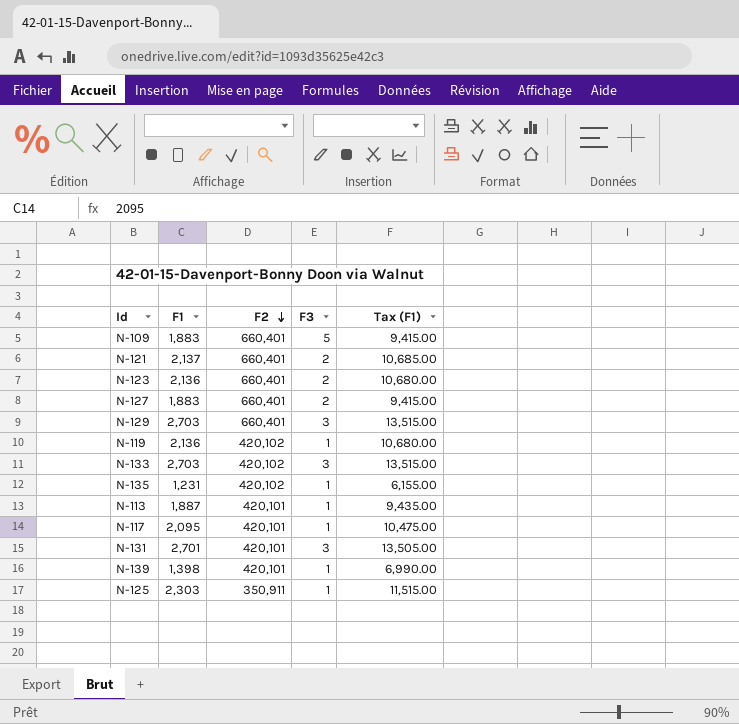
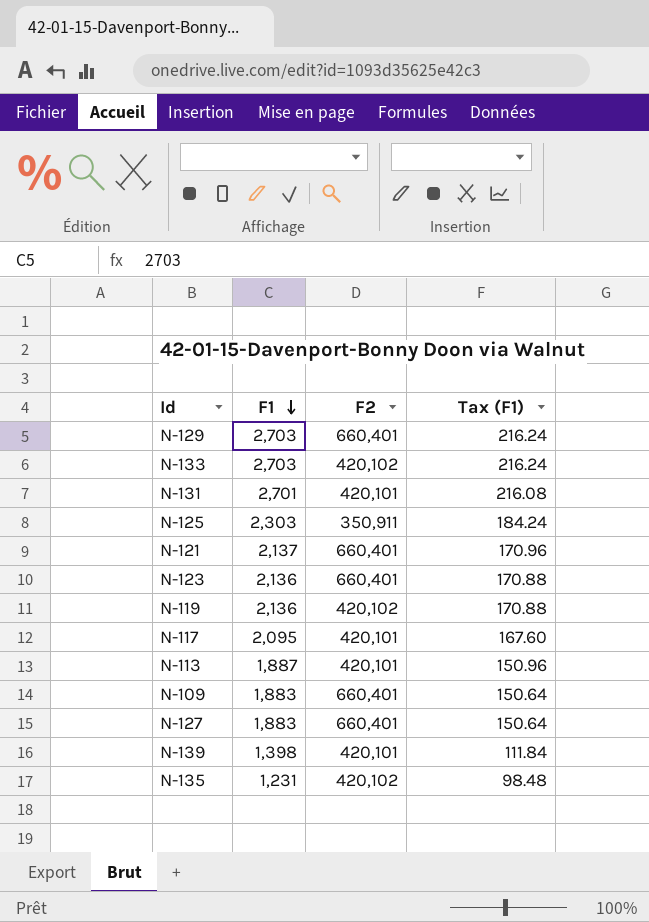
row order: F2 descending -> F1 descending
column F3 | position: 4 -> none
column Tax (F1) | formula: [F1] * 5 -> [F1] * 0.08

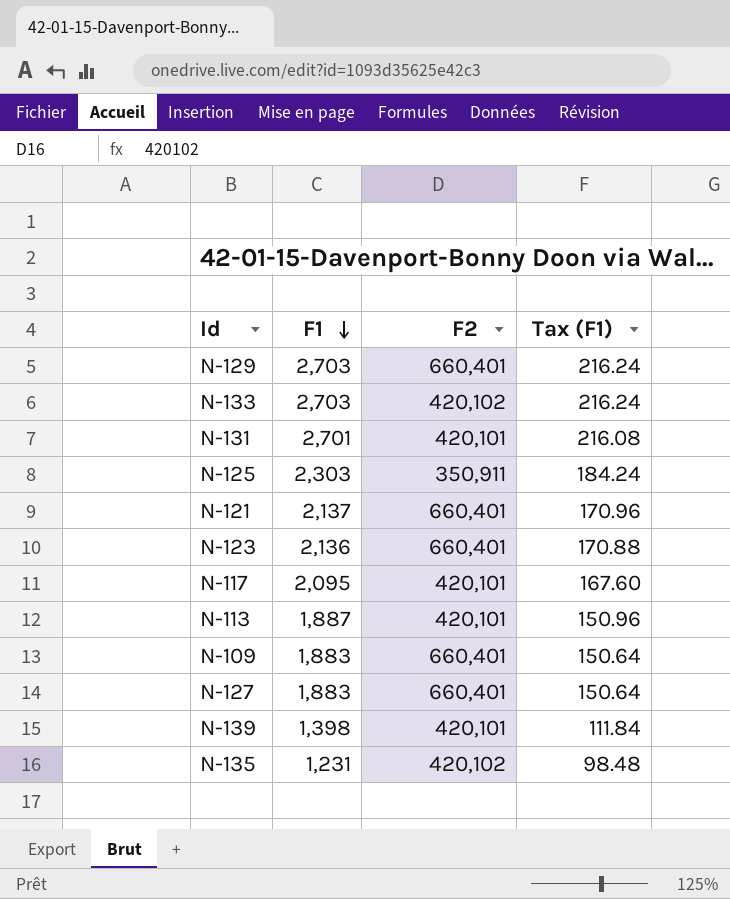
row N-119: 2,136 | 420,102 | 170.88 -> none

